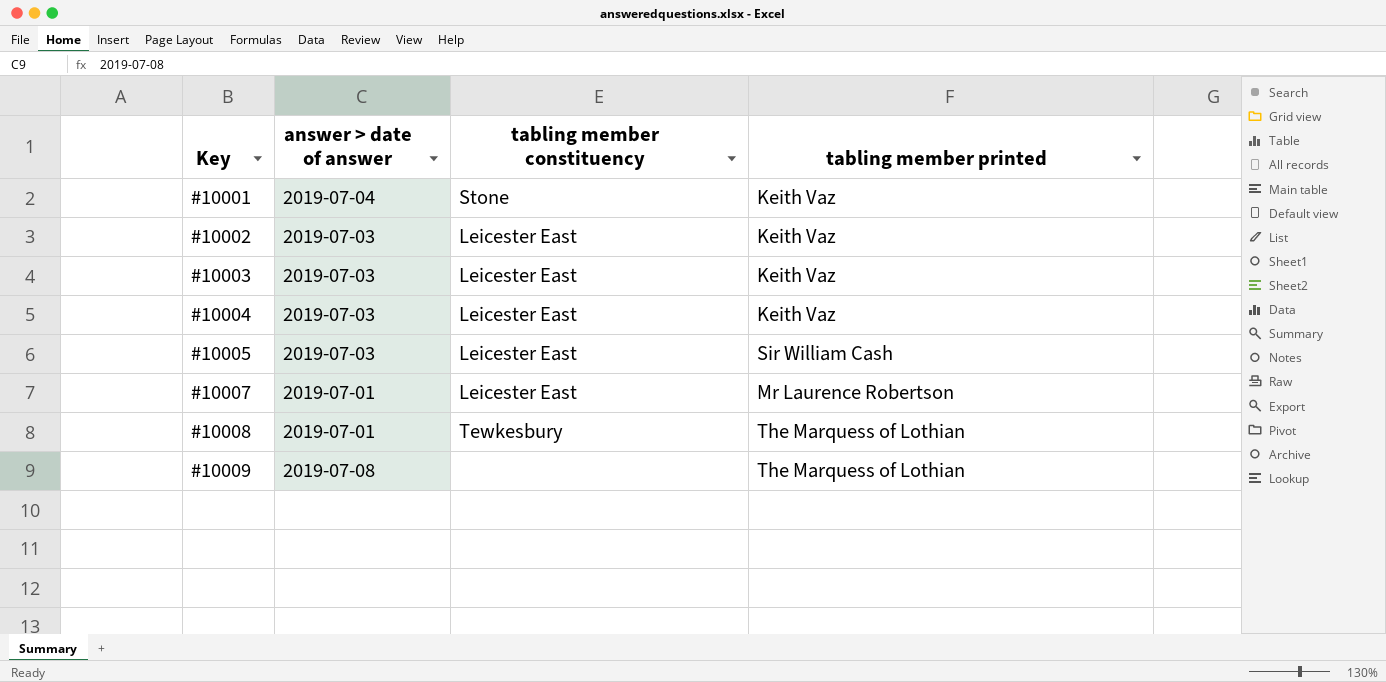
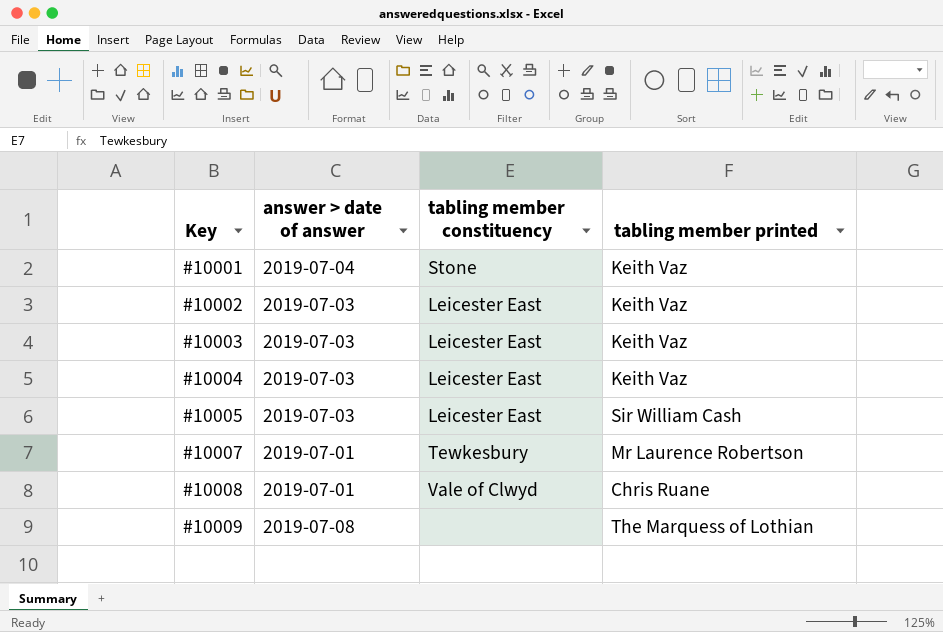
#10007 | tabling member constituency: Leicester East -> Tewkesbury
#10008 | tabling member constituency: Tewkesbury -> Vale of Clwyd
#10008 | tabling member printed: The Marquess of Lothian -> Chris Ruane

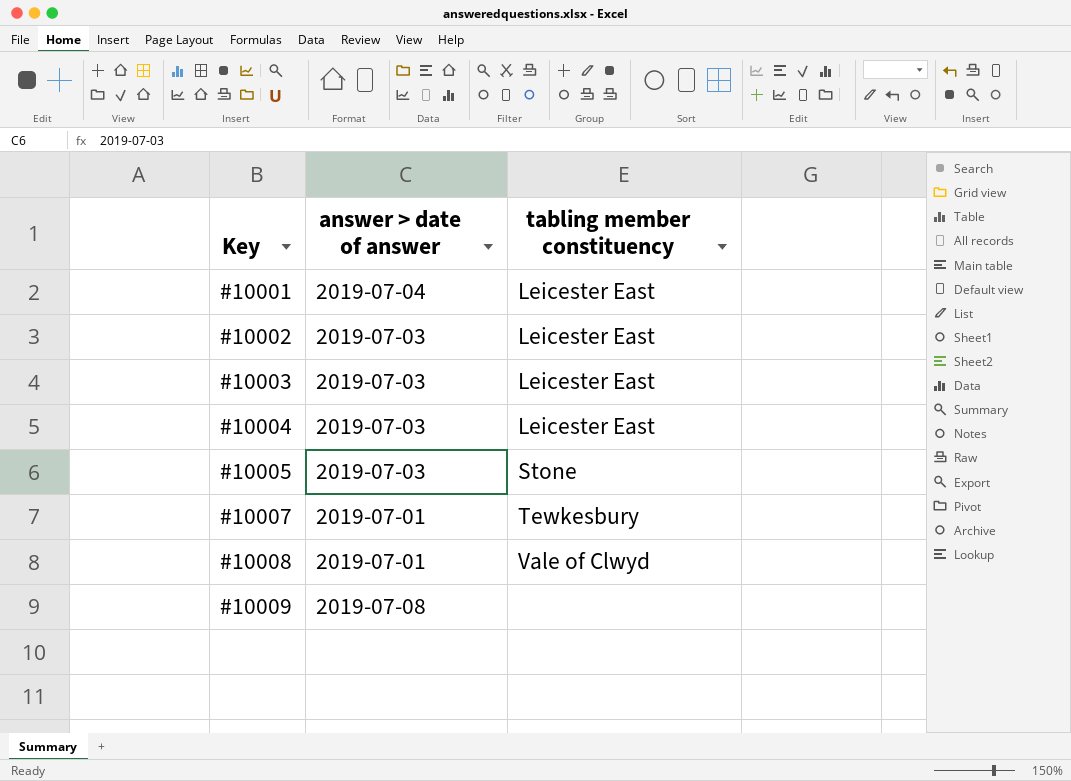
column tabling member printed | position: 4 -> none
#10001 | tabling member constituency: Stone -> Leicester East
#10005 | tabling member constituency: Leicester East -> Stone

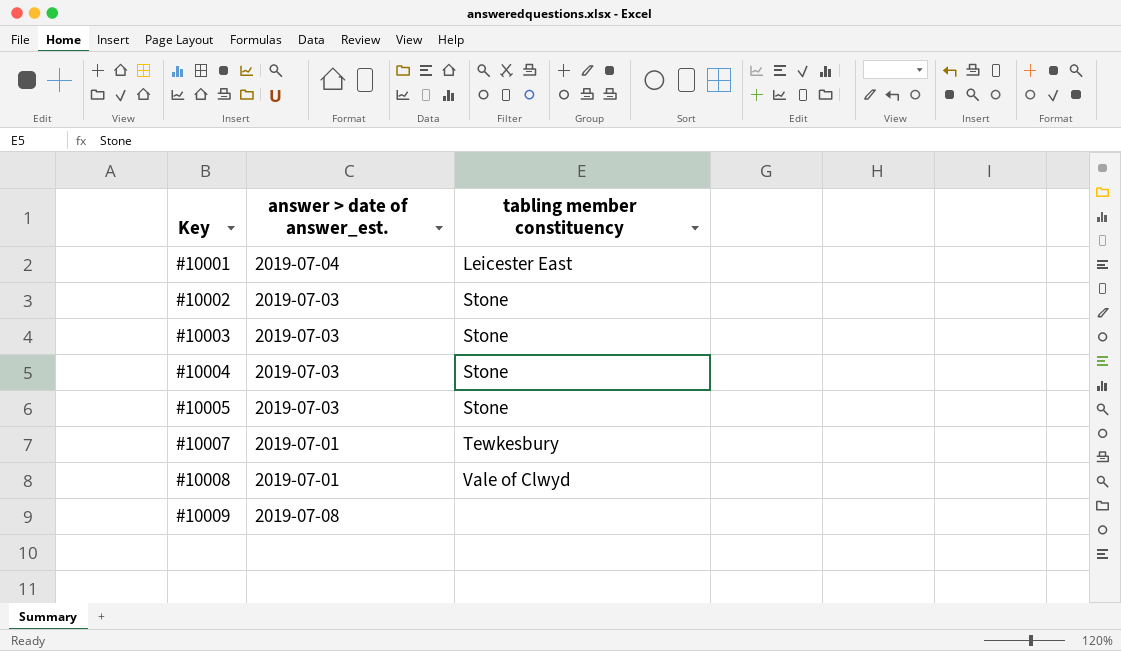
column name: answer > date of answer -> answer > date of answer_est.
#10002 | tabling member constituency: Leicester East -> Stone
#10003 | tabling member constituency: Leicester East -> Stone
#10004 | tabling member constituency: Leicester East -> Stone

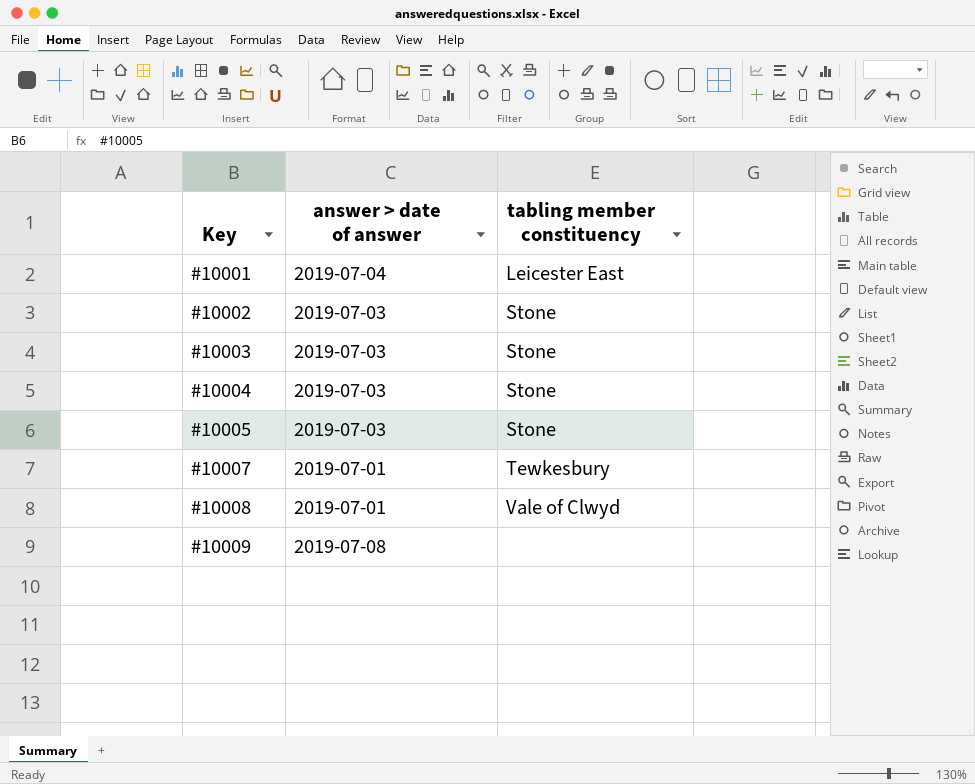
column name: answer > date of answer_est. -> answer > date of answer

